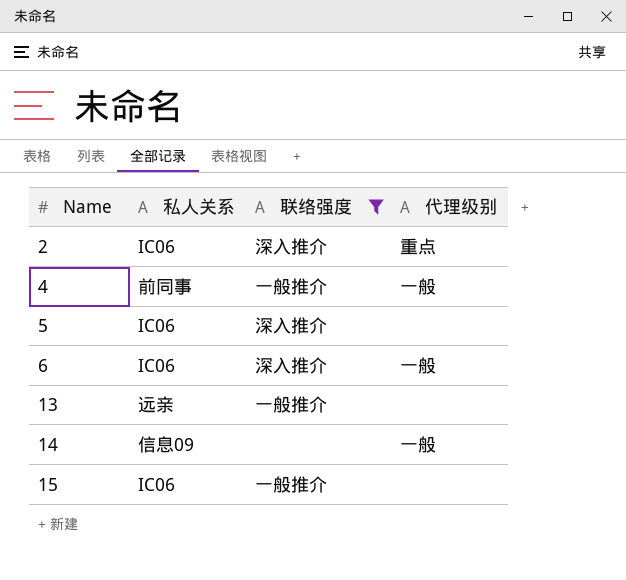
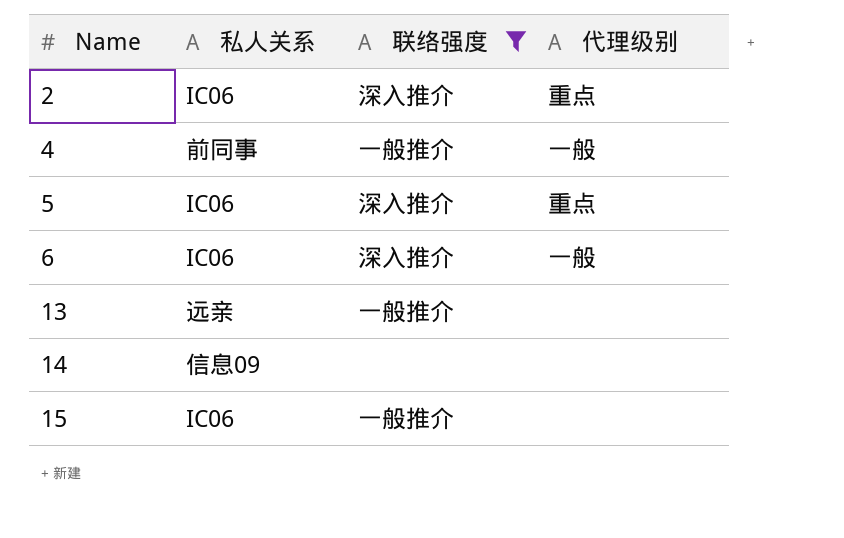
5 | 代理级别: none -> 重点
14 | 代理级别: 一般 -> none

